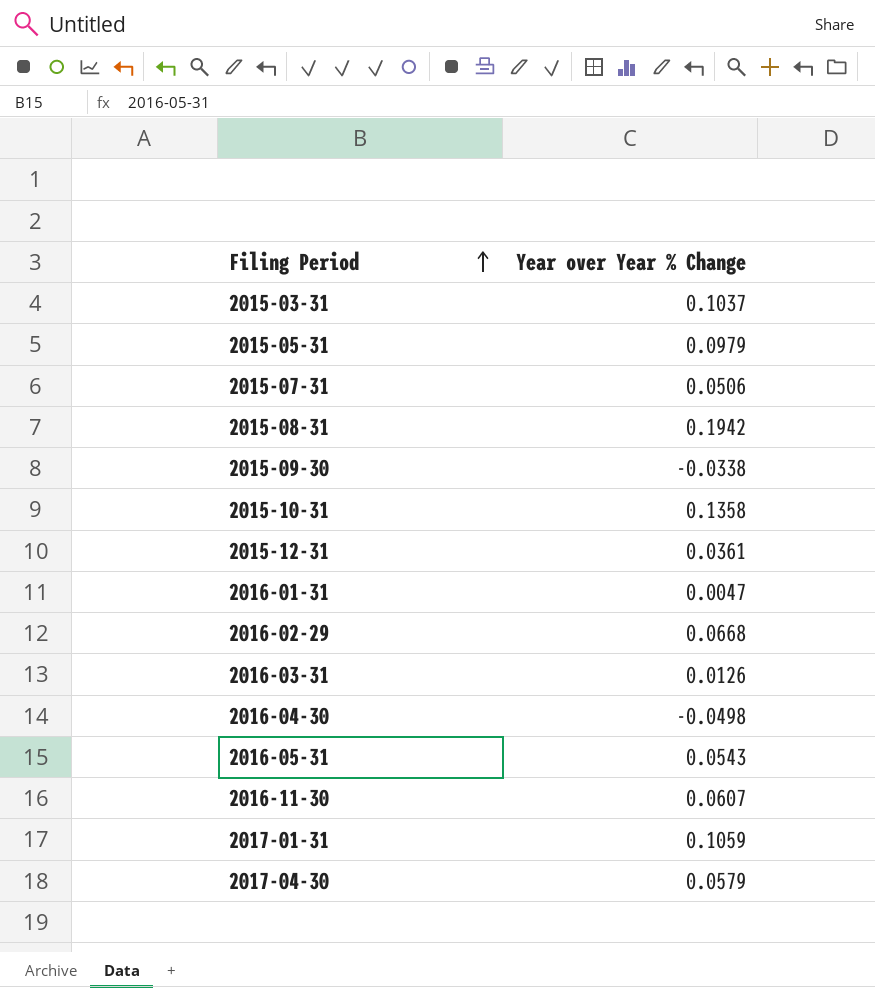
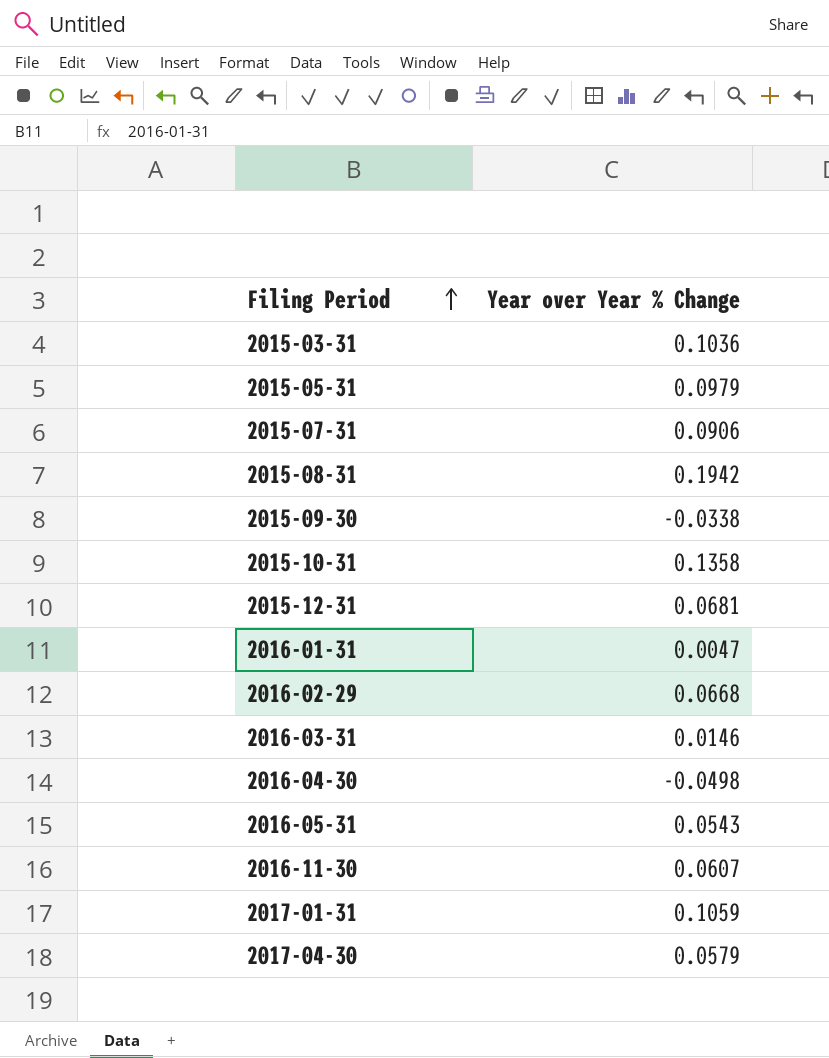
2015-03-31 | Year over Year % Change: 0.1037 -> 0.1036
2015-07-31 | Year over Year % Change: 0.0506 -> 0.0906
2015-12-31 | Year over Year % Change: 0.0361 -> 0.0681
2016-03-31 | Year over Year % Change: 0.0126 -> 0.0146

